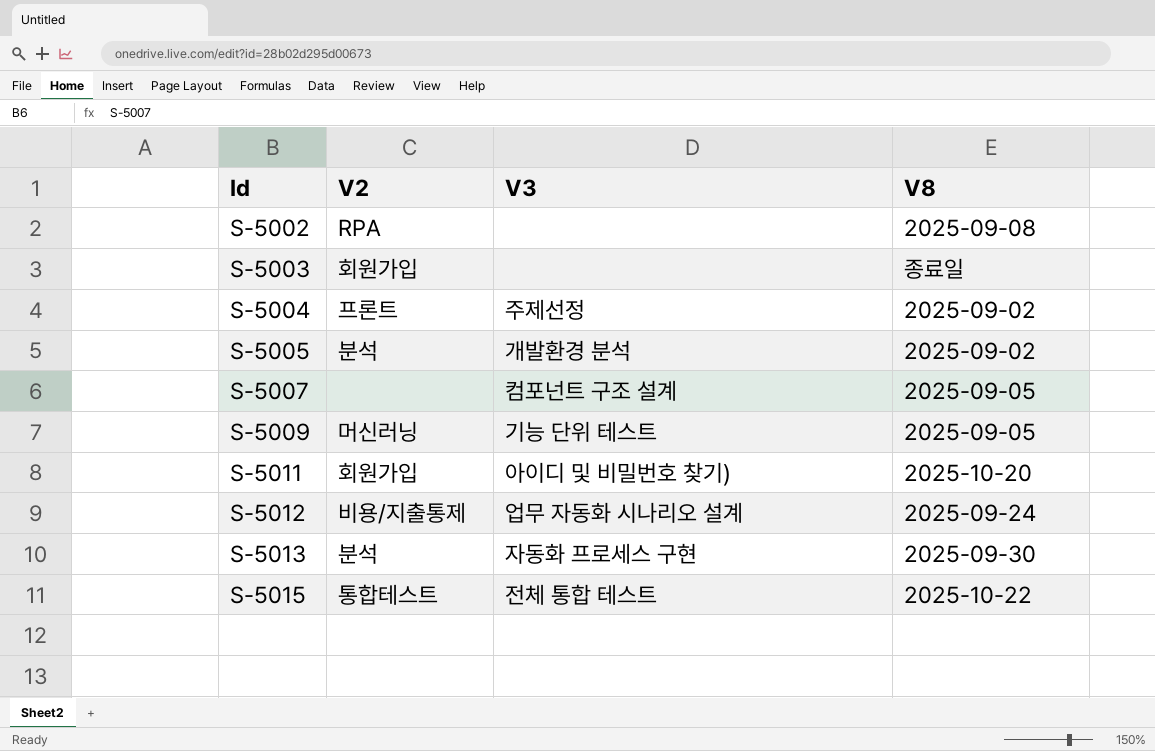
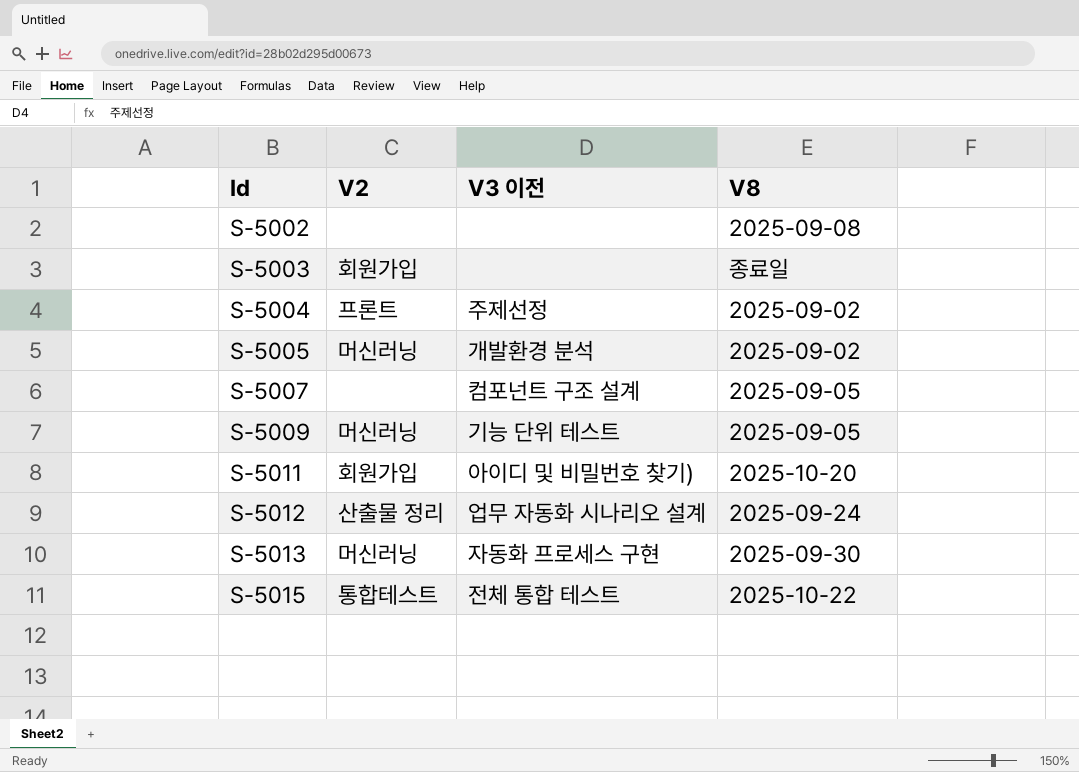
column name: V3 -> V3 이전
S-5002 | V2: RPA -> none
S-5005 | V2: 분석 -> 머신러닝
S-5012 | V2: 비용/지출통제 -> 산출물 정리
S-5013 | V2: 분석 -> 머신러닝

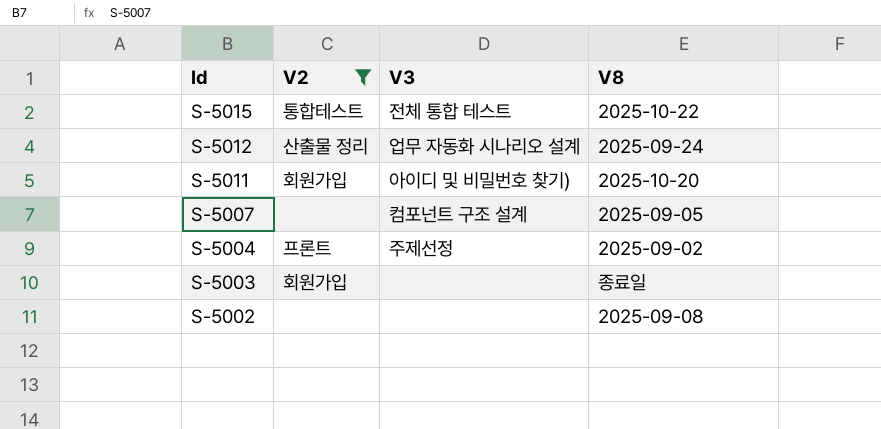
filter: none -> V2 != 머신러닝
row order: Id ascending -> Id descending
column name: V3 이전 -> V3

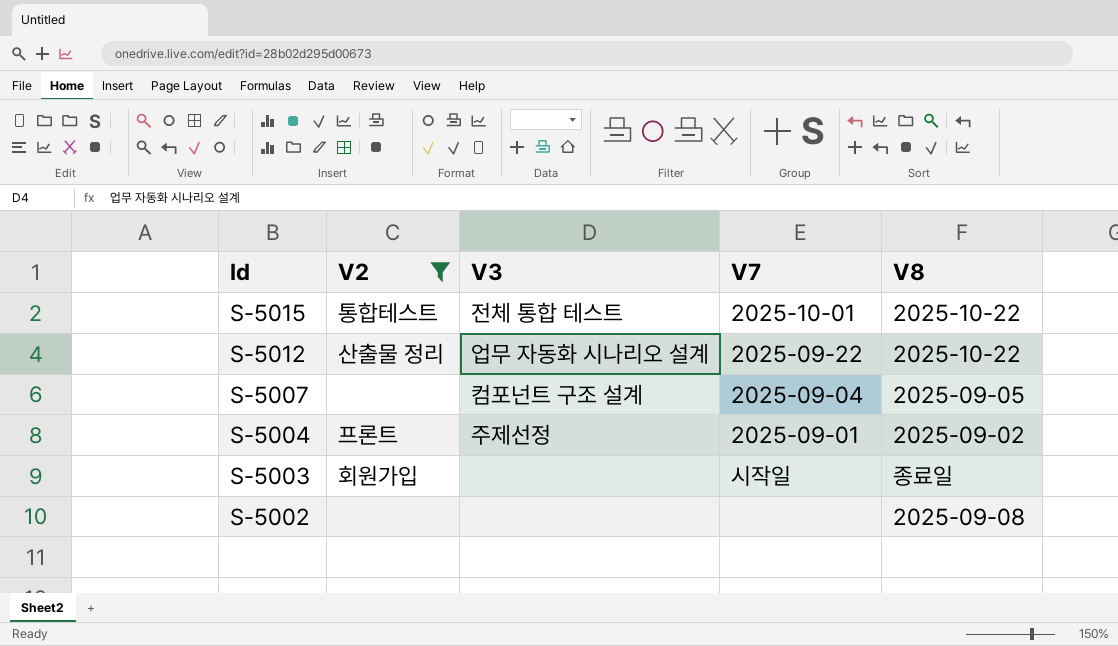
column V7 | position: none -> 4
row S-5011: 회원가입 | 아이디 및 비밀번호 찾기) | 2025-10-20 -> none
S-5012 | V8: 2025-09-24 -> 2025-10-22

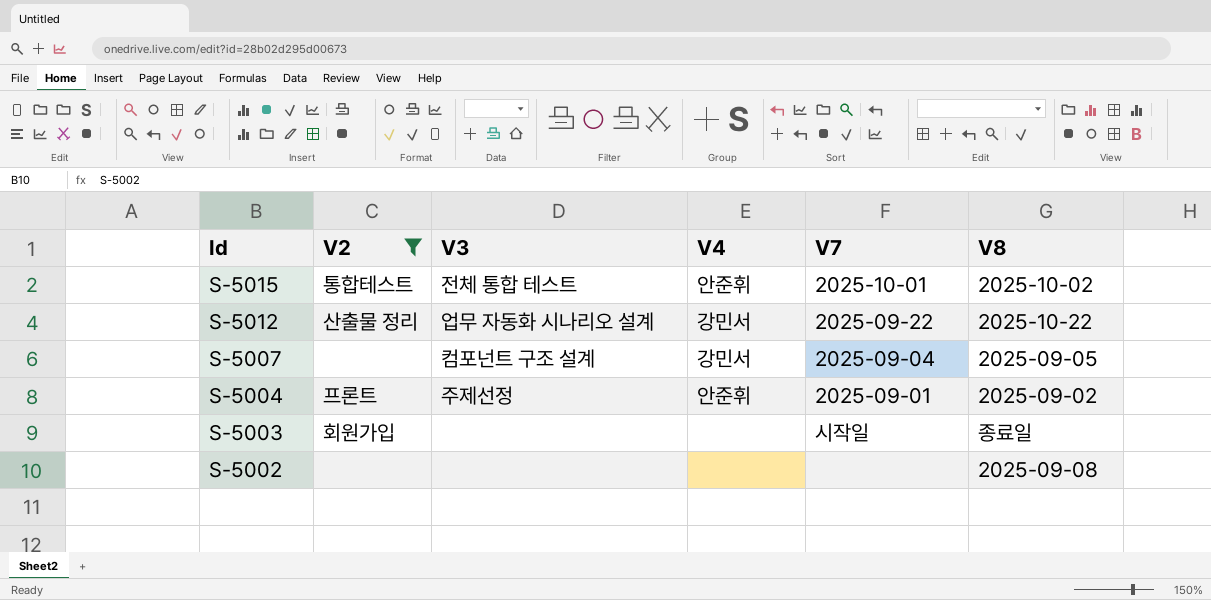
column V4 | position: none -> 4
S-5015 | V8: 2025-10-22 -> 2025-10-02

